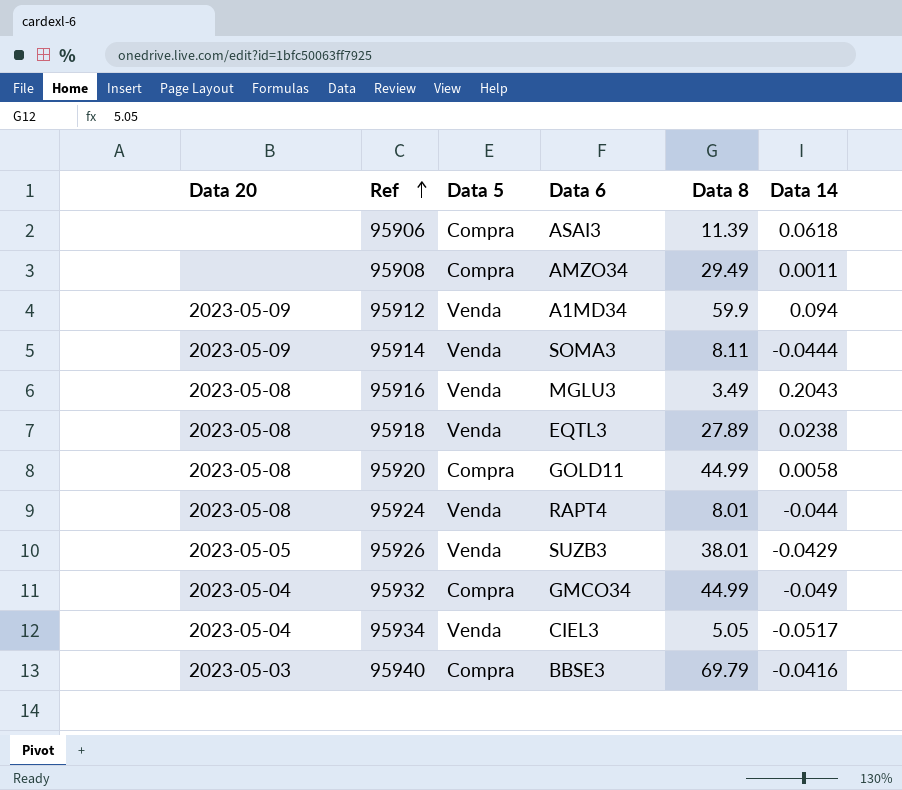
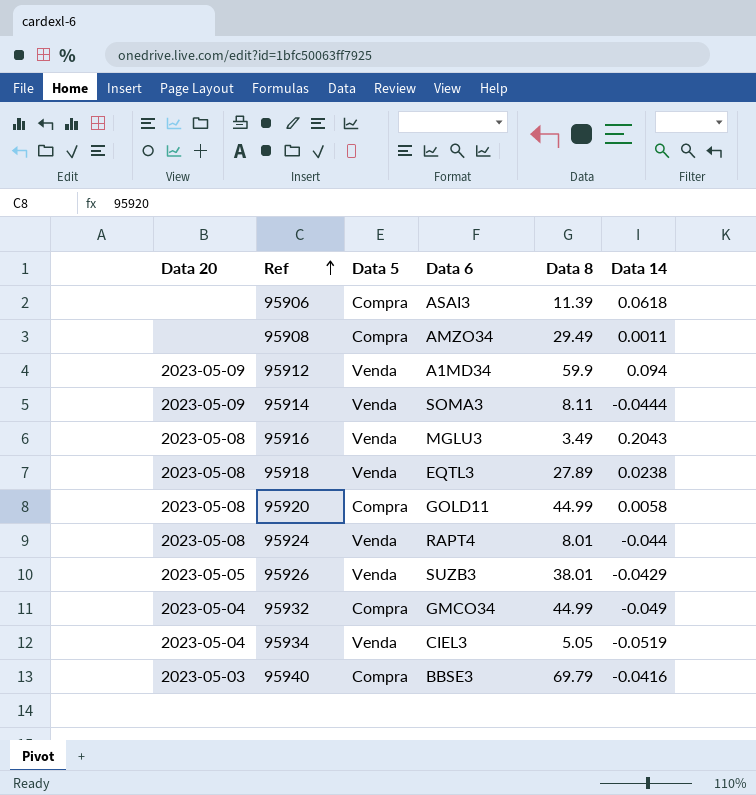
95934 | Data 14: -0.0517 -> -0.0519

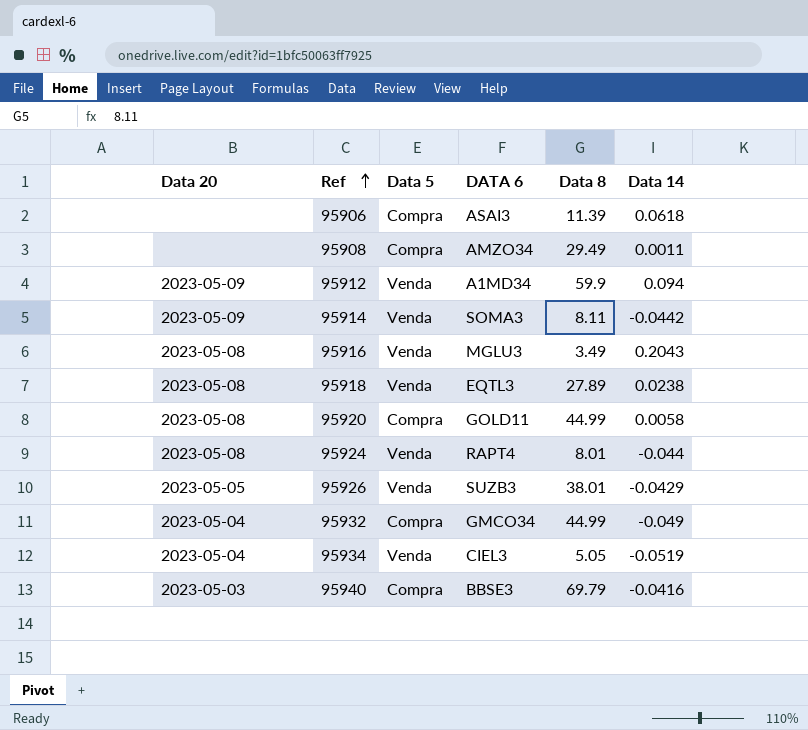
column name: Data 6 -> DATA 6
95914 | Data 14: -0.0444 -> -0.0442

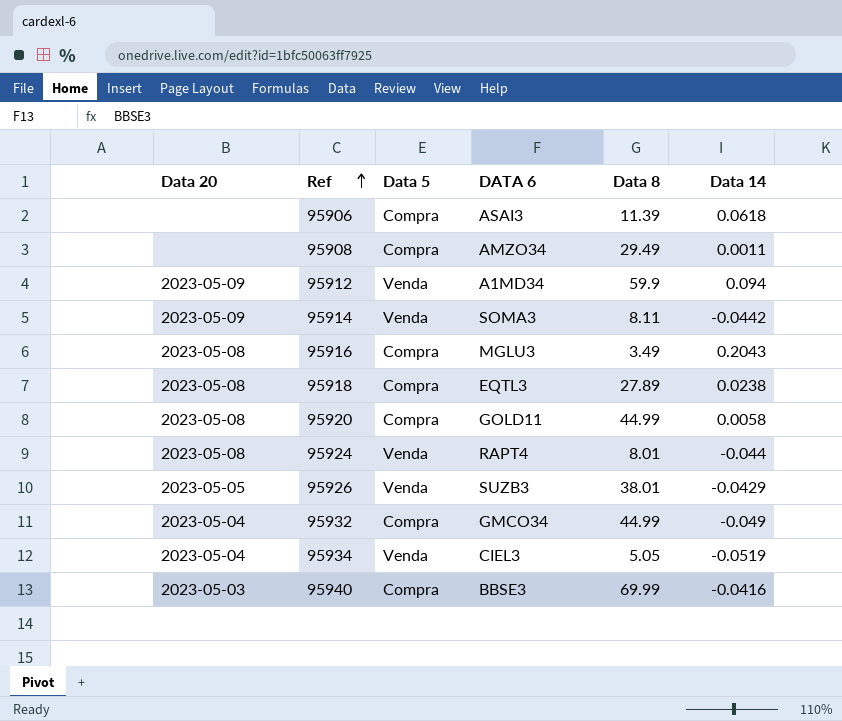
95916 | Data 5: Venda -> Compra
95918 | Data 5: Venda -> Compra
95940 | Data 8: 69.79 -> 69.99

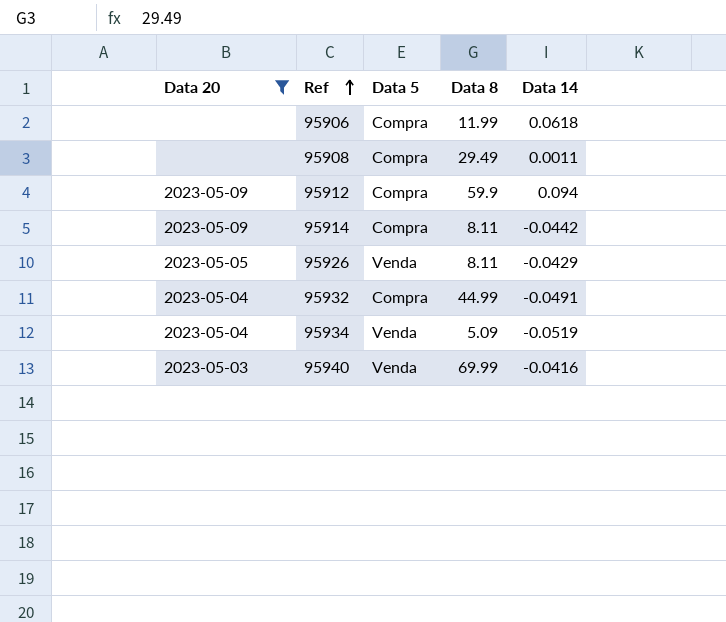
filter: none -> Data 20 != 2023-05-08
column DATA 6 | position: 4 -> none
95906 | Data 8: 11.39 -> 11.99
95912 | Data 5: Venda -> Compra
95914 | Data 5: Venda -> Compra
95926 | Data 8: 38.01 -> 8.11
95932 | Data 14: -0.049 -> -0.0491
95934 | Data 8: 5.05 -> 5.09
95940 | Data 5: Compra -> Venda

